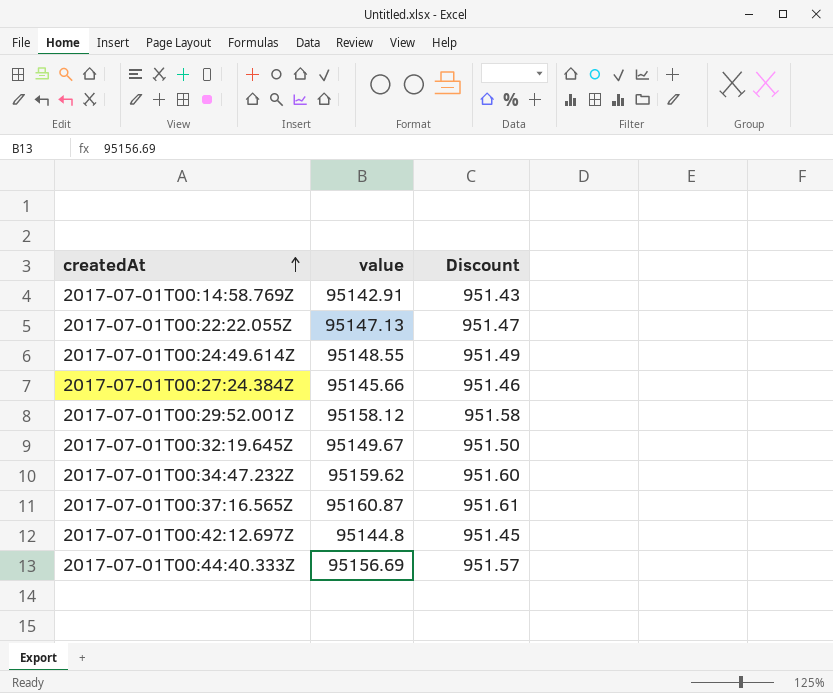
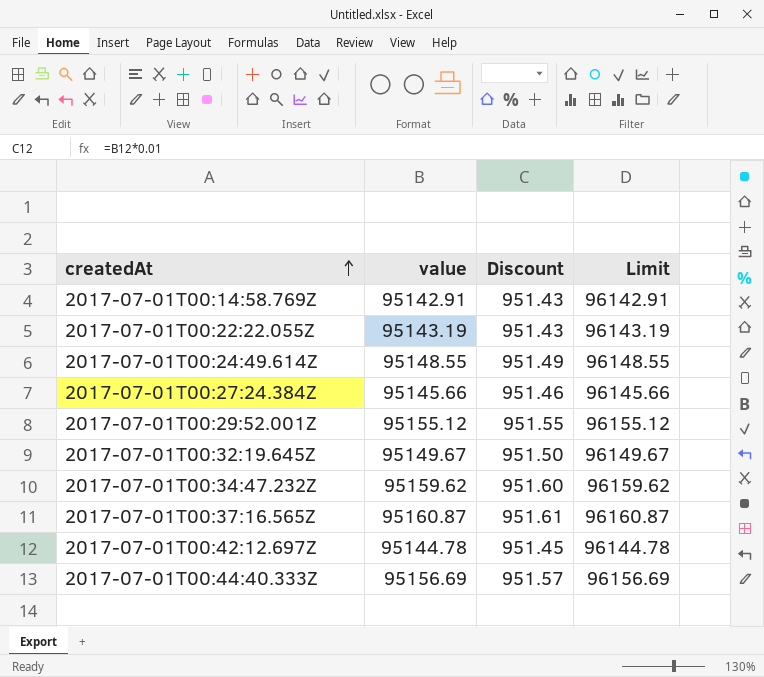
column Limit | formula: none -> [value] + 1000
2017-07-01T00:22:22.055Z | value: 95147.13 -> 95143.19
2017-07-01T00:22:22.055Z | Discount: 951.47 -> 951.43
2017-07-01T00:29:52.001Z | value: 95158.12 -> 95155.12
2017-07-01T00:29:52.001Z | Discount: 951.58 -> 951.55
2017-07-01T00:42:12.697Z | value: 95144.8 -> 95144.78

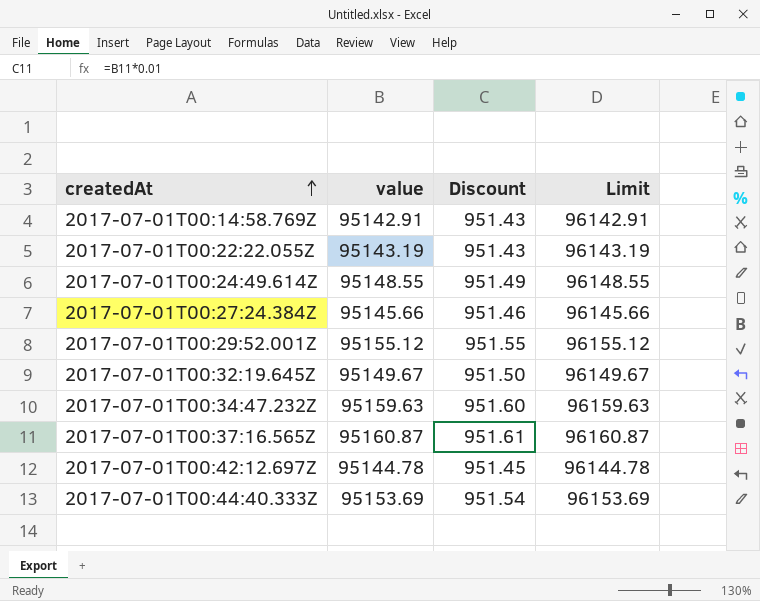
2017-07-01T00:34:47.232Z | value: 95159.62 -> 95159.63
2017-07-01T00:34:47.232Z | Limit: 96159.62 -> 96159.63
2017-07-01T00:44:40.333Z | value: 95156.69 -> 95153.69
2017-07-01T00:44:40.333Z | Discount: 951.57 -> 951.54
2017-07-01T00:44:40.333Z | Limit: 96156.69 -> 96153.69

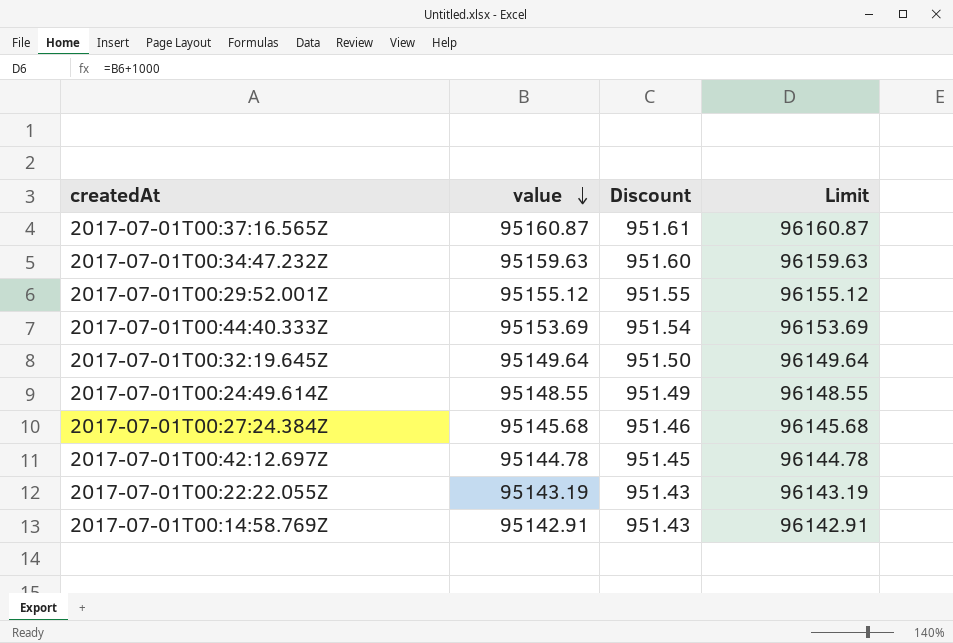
row order: createdAt ascending -> value descending
2017-07-01T00:32:19.645Z | value: 95149.67 -> 95149.64
2017-07-01T00:32:19.645Z | Limit: 96149.67 -> 96149.64
2017-07-01T00:27:24.384Z | value: 95145.66 -> 95145.68
2017-07-01T00:27:24.384Z | Limit: 96145.66 -> 96145.68

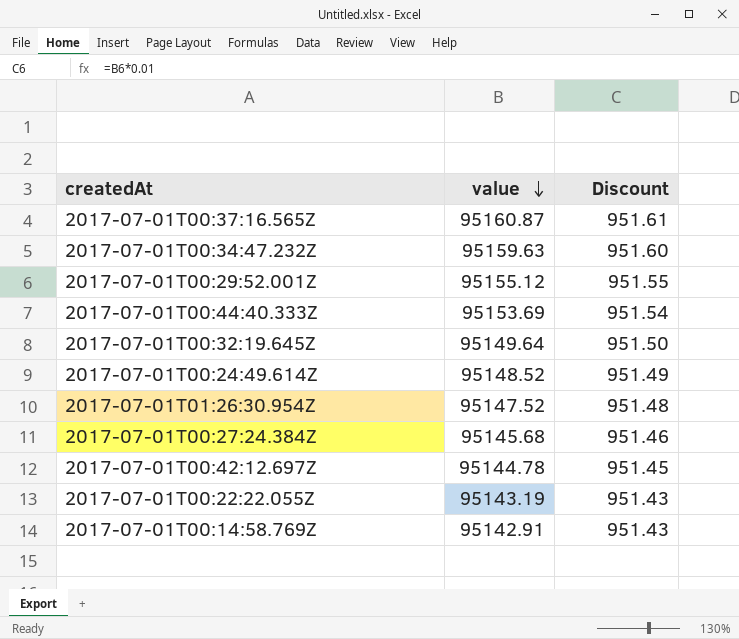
column Limit | formula: [value] + 1000 -> none
2017-07-01T00:24:49.614Z | value: 95148.55 -> 95148.52
row 2017-07-01T01:26:30.954Z: none -> 95147.52 | 951.48

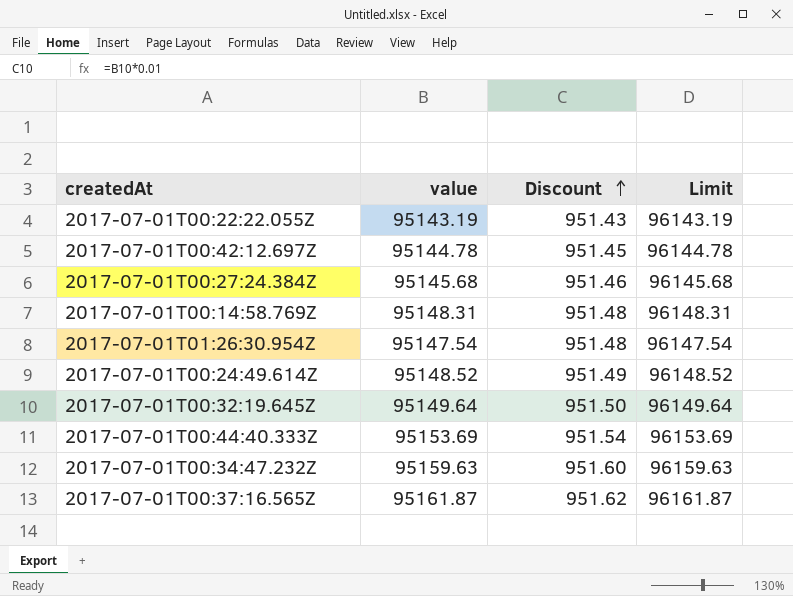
row order: value descending -> Discount ascending
column Limit | formula: none -> [value] + 1000
row 2017-07-01T00:29:52.001Z: 95155.12 | 951.55 -> none
2017-07-01T00:14:58.769Z | value: 95142.91 -> 95148.31
2017-07-01T00:14:58.769Z | Discount: 951.43 -> 951.48
2017-07-01T01:26:30.954Z | value: 95147.52 -> 95147.54
2017-07-01T00:37:16.565Z | value: 95160.87 -> 95161.87
2017-07-01T00:37:16.565Z | Discount: 951.61 -> 951.62

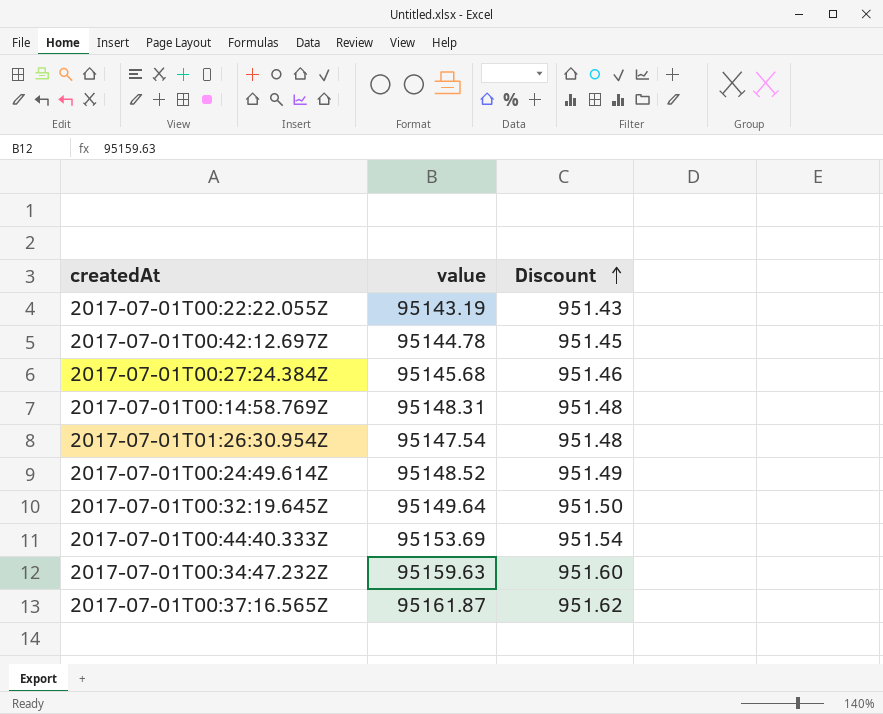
column Limit | formula: [value] + 1000 -> none

